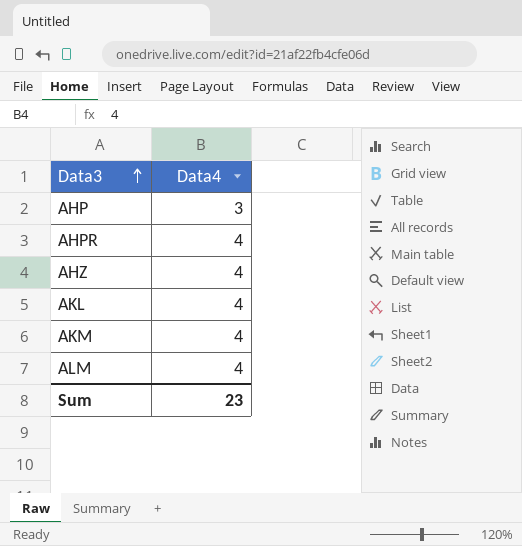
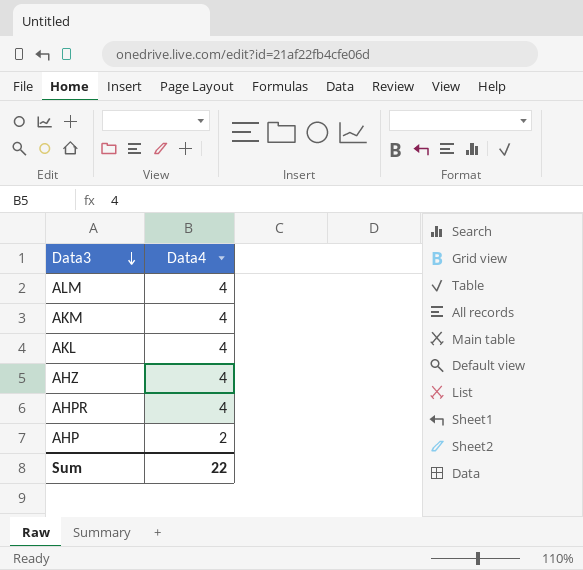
row order: Data3 ascending -> Data3 descending
AHP | Data4: 3 -> 2
Sum | Data4: 23 -> 22

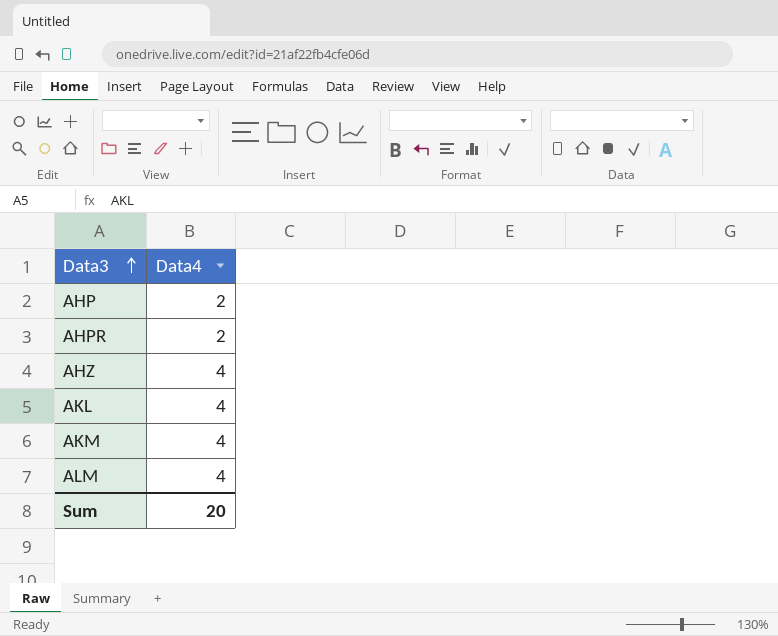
row order: Data3 descending -> Data3 ascending
AHPR | Data4: 4 -> 2
Sum | Data4: 22 -> 20

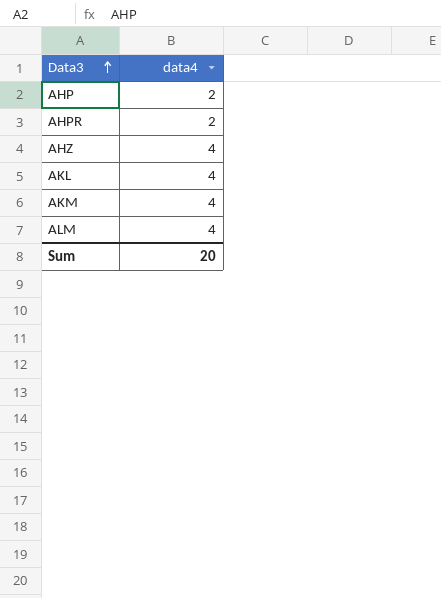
column name: Data4 -> data4

